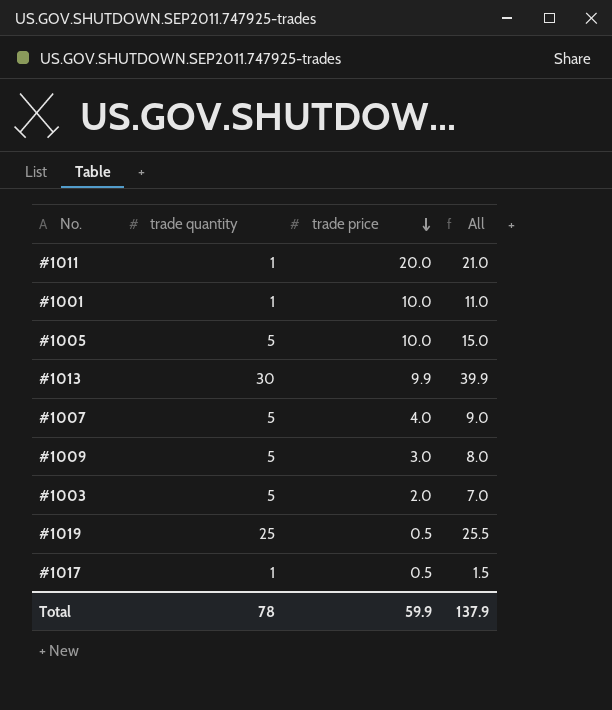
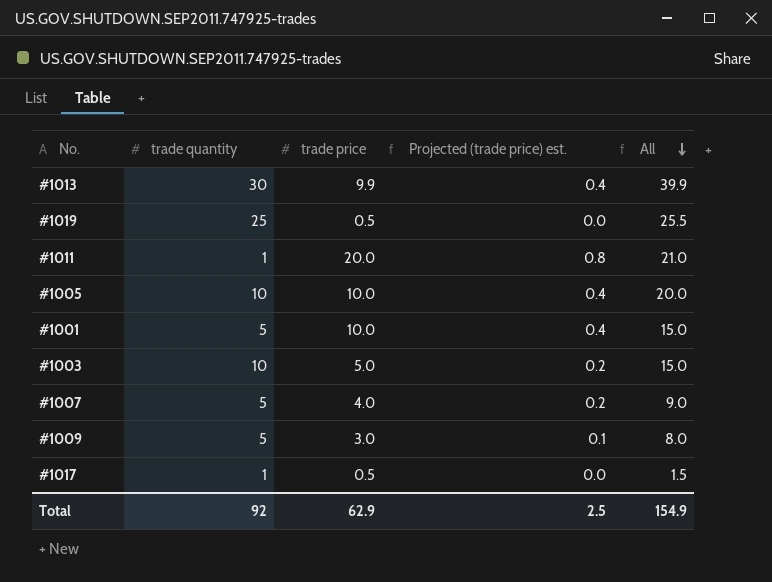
row order: trade price descending -> All descending
column Projected (trade price) est. | formula: none -> [trade price] * 0.04
#1005 | trade quantity: 5 -> 10
#1005 | All: 15.0 -> 20.0
#1001 | trade quantity: 1 -> 5
#1001 | All: 11.0 -> 15.0
#1003 | trade quantity: 5 -> 10
#1003 | trade price: 2.0 -> 5.0
#1003 | All: 7.0 -> 15.0
Total | trade quantity: 78 -> 92
Total | trade price: 59.9 -> 62.9
Total | All: 137.9 -> 154.9

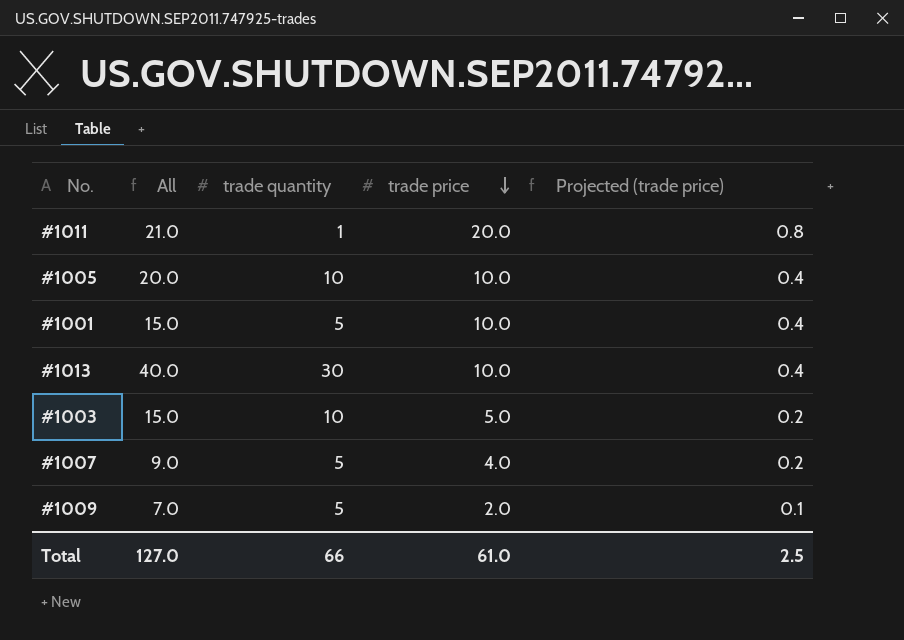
row order: All descending -> trade price descending
column All | position: 5 -> 2
column name: Projected (trade price) est. -> Projected (trade price)
row #1019: 25 | 0.5 | 0.0 | 25.5 -> none
row #1017: 1 | 0.5 | 0.0 | 1.5 -> none
#1013 | All: 39.9 -> 40.0
#1013 | trade price: 9.9 -> 10.0
#1009 | All: 8.0 -> 7.0
#1009 | trade price: 3.0 -> 2.0
Total | All: 154.9 -> 127.0
Total | trade quantity: 92 -> 66
Total | trade price: 62.9 -> 61.0

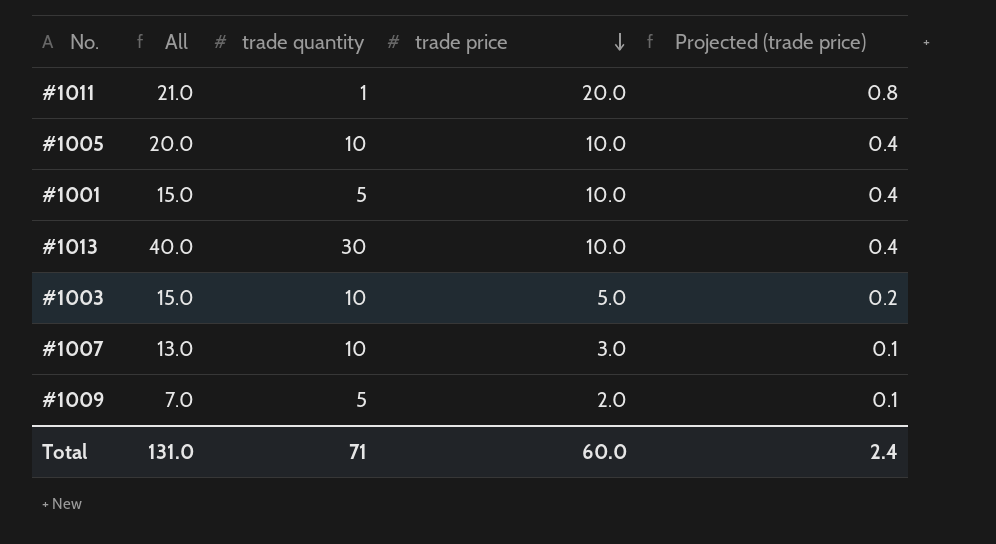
#1007 | All: 9.0 -> 13.0
#1007 | trade quantity: 5 -> 10
#1007 | trade price: 4.0 -> 3.0
#1007 | Projected (trade price): 0.2 -> 0.1
Total | All: 127.0 -> 131.0
Total | trade quantity: 66 -> 71
Total | trade price: 61.0 -> 60.0
Total | Projected (trade price): 2.5 -> 2.4

